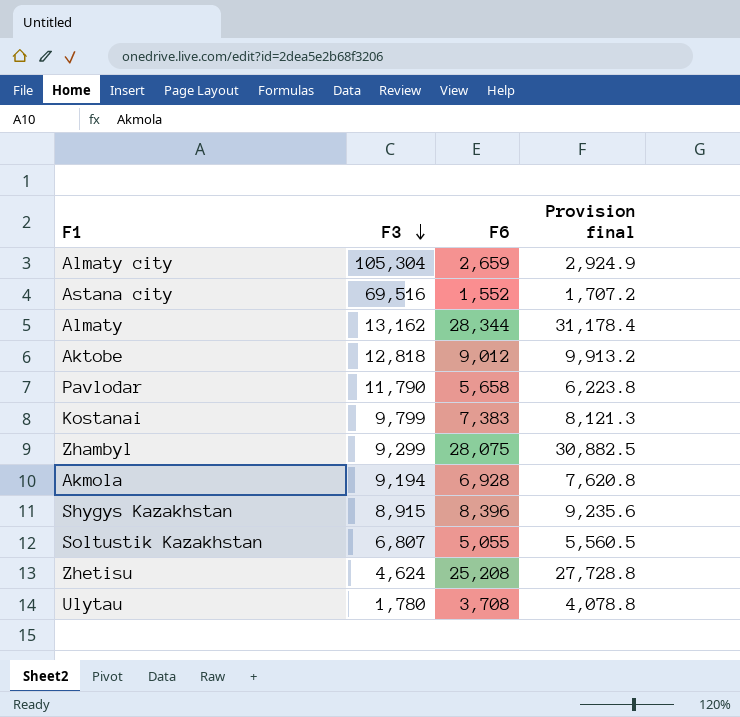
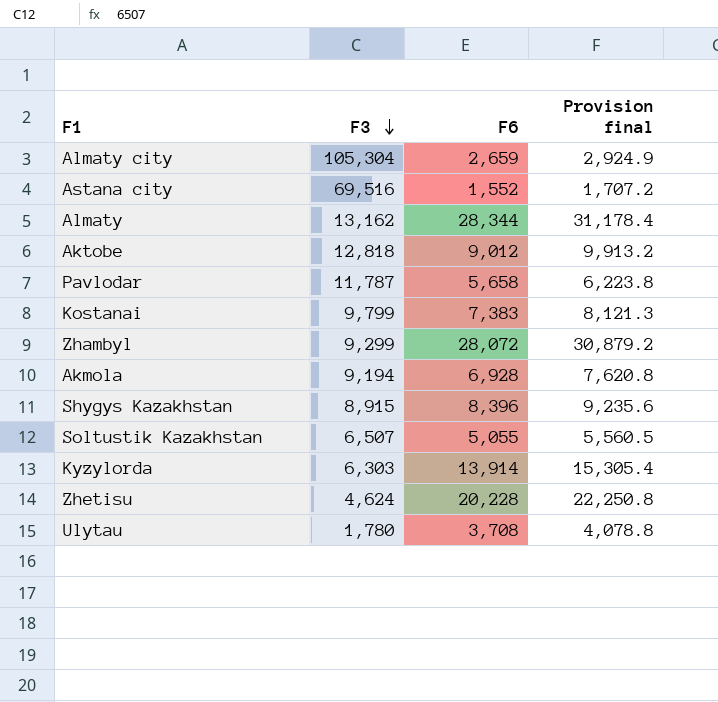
Pavlodar | F3: 11,790 -> 11,787
Zhambyl | F6: 28,075 -> 28,072
Zhambyl | Provision final: 30,882.5 -> 30,879.2
Soltustik Kazakhstan | F3: 6,807 -> 6,507
row Kyzylorda: none -> 6,303 | 13,914 | 15,305.4
Zhetisu | F6: 25,208 -> 20,228
Zhetisu | Provision final: 27,728.8 -> 22,250.8

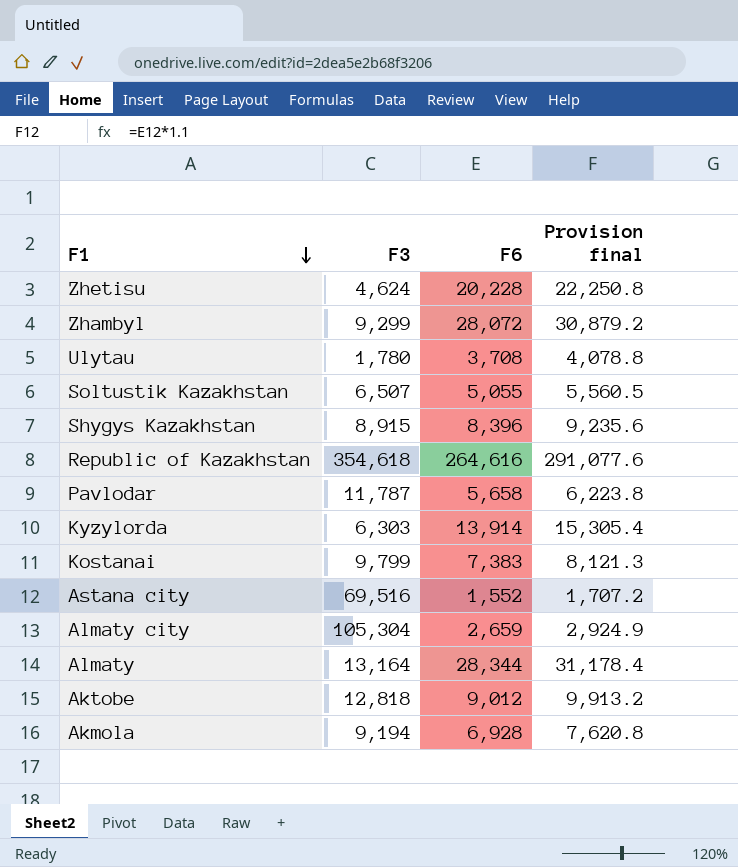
row order: F3 descending -> F1 descending
row Republic of Kazakhstan: none -> 354,618 | 264,616 | 291,077.6
Almaty | F3: 13,162 -> 13,164

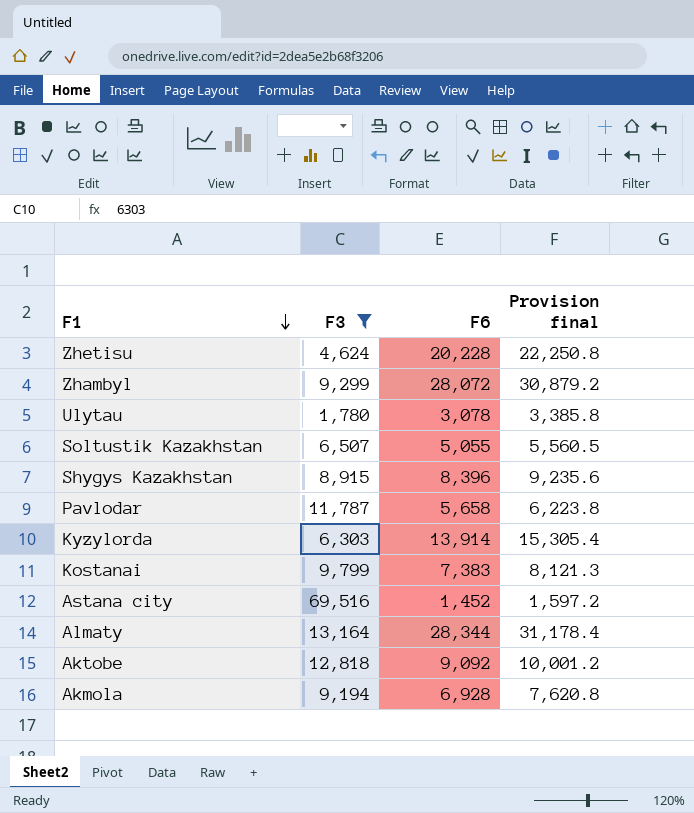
filter: none -> F3 <= 69,516
Ulytau | F6: 3,708 -> 3,078
Ulytau | Provision final: 4,078.8 -> 3,385.8
Astana city | F6: 1,552 -> 1,452
Astana city | Provision final: 1,707.2 -> 1,597.2
Aktobe | F6: 9,012 -> 9,092
Aktobe | Provision final: 9,913.2 -> 10,001.2

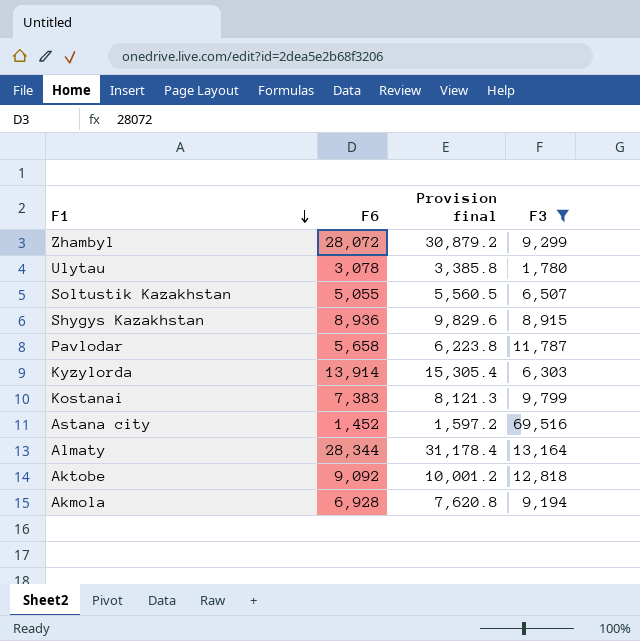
column F3 | position: 2 -> 4
row Zhetisu: 4,624 | 20,228 | 22,250.8 -> none
Shygys Kazakhstan | F6: 8,396 -> 8,936
Shygys Kazakhstan | Provision final: 9,235.6 -> 9,829.6

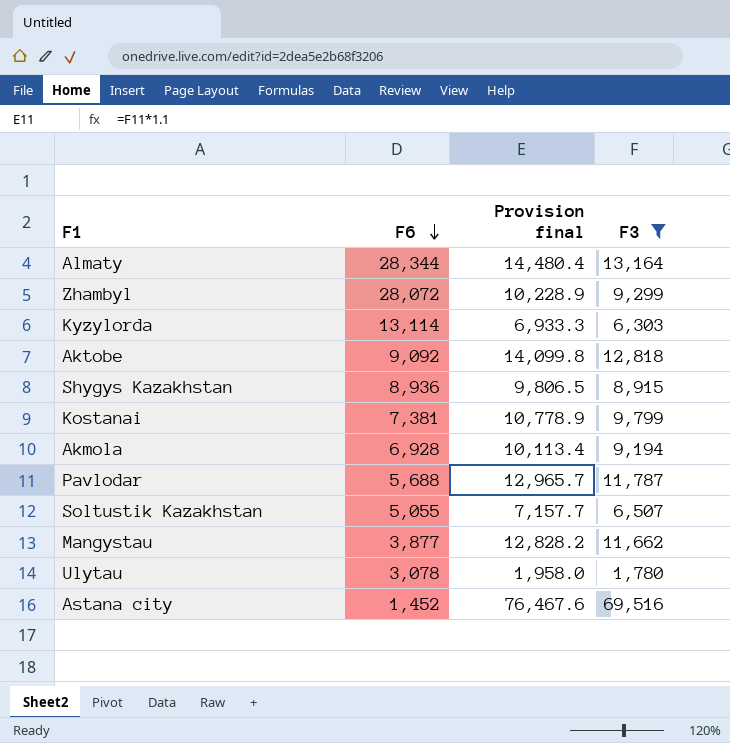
row order: F1 descending -> F6 descending
column Provision final | formula: [F6] * 1.1 -> [F3] * 1.1
Kyzylorda | F6: 13,914 -> 13,114
Kostanai | F6: 7,383 -> 7,381
Pavlodar | F6: 5,658 -> 5,688
row Mangystau: none -> 3,877 | 12,828.2 | 11,662

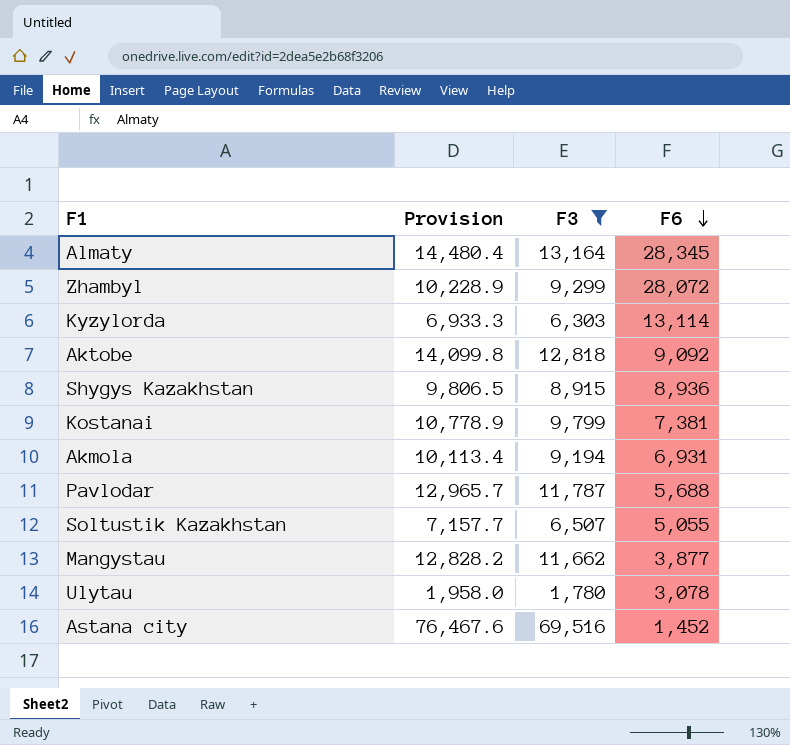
column name: Provision final -> Provision
column F6 | position: 2 -> 4
Almaty | F6: 28,344 -> 28,345
Akmola | F6: 6,928 -> 6,931

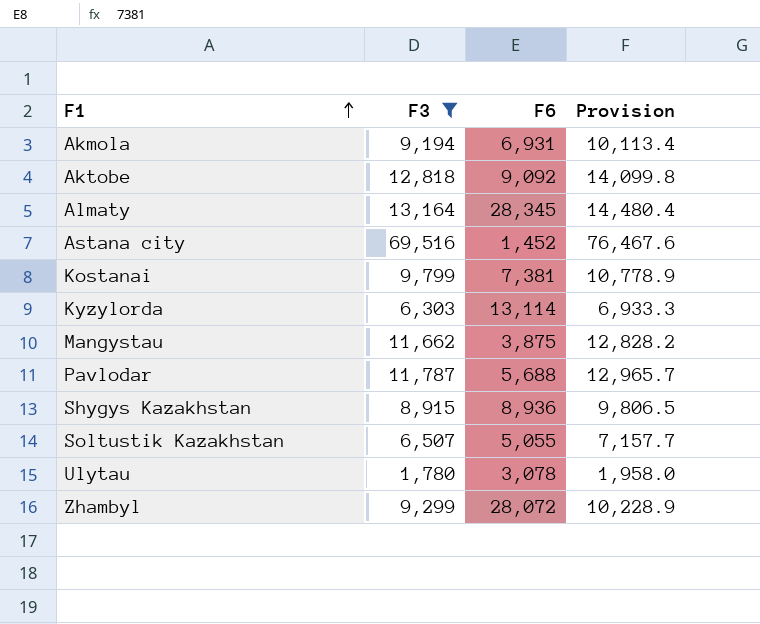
row order: F6 descending -> F1 ascending
column Provision | position: 2 -> 4
Mangystau | F6: 3,877 -> 3,875

